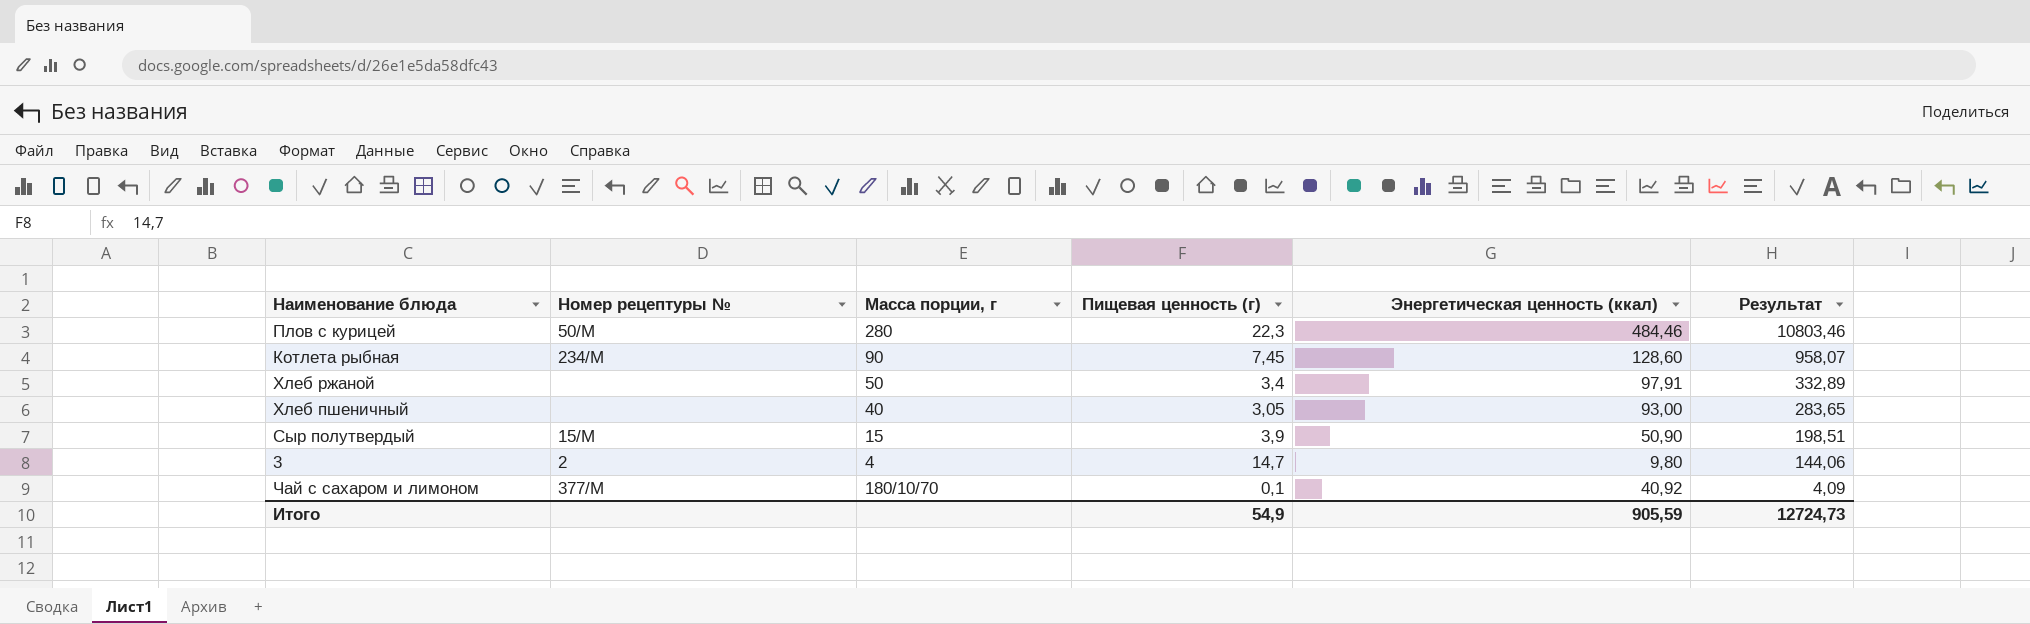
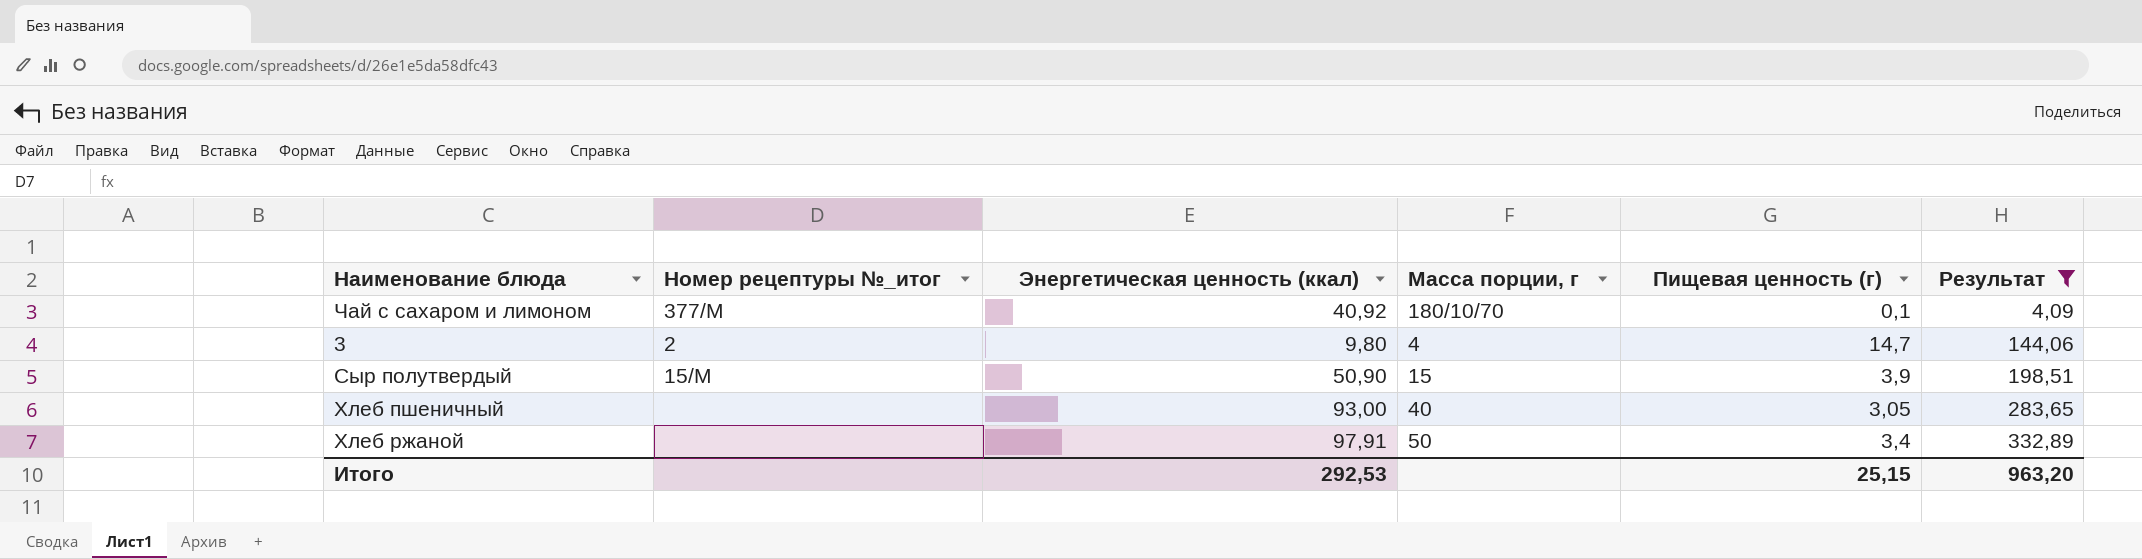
filter: none -> Результат <= 332,89
row order: Результат descending -> Результат ascending
column name: Номер рецептуры № -> Номер рецептуры №_итог
column Энергетическая ценность (ккал) | position: 5 -> 3
Итого | Энергетическая ценность (ккал): 905,59 -> 292,53
Итого | Пищевая ценность (г): 54,9 -> 25,15
Итого | Результат: 12724,73 -> 963,20

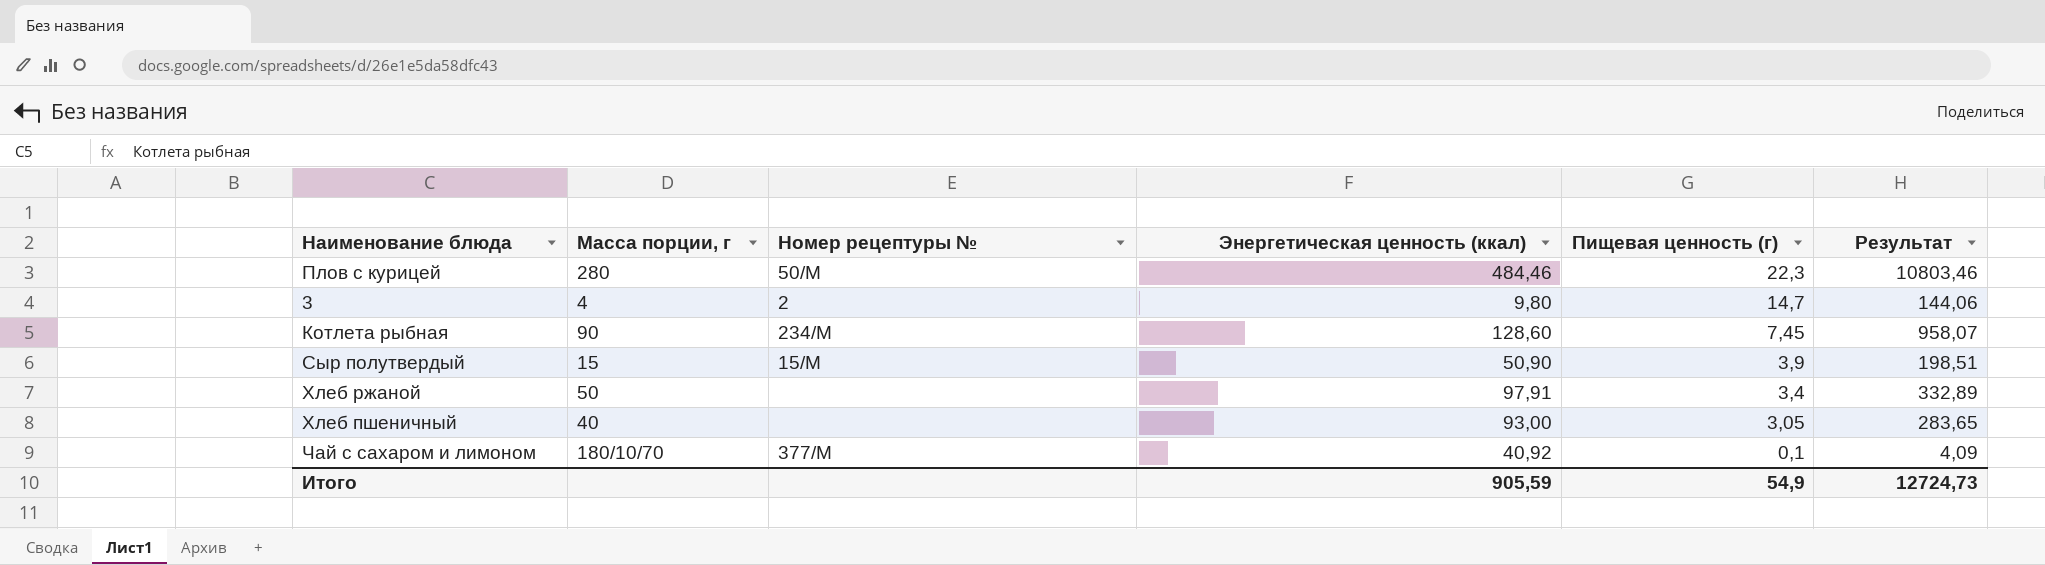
filter: Результат <= 332,89 -> none
row order: Результат ascending -> Пищевая ценность (г) descending
column Масса порции, г | position: 4 -> 2
column name: Номер рецептуры №_итог -> Номер рецептуры №
Итого | Энергетическая ценность (ккал): 292,53 -> 905,59
Итого | Пищевая ценность (г): 25,15 -> 54,9
Итого | Результат: 963,20 -> 12724,73

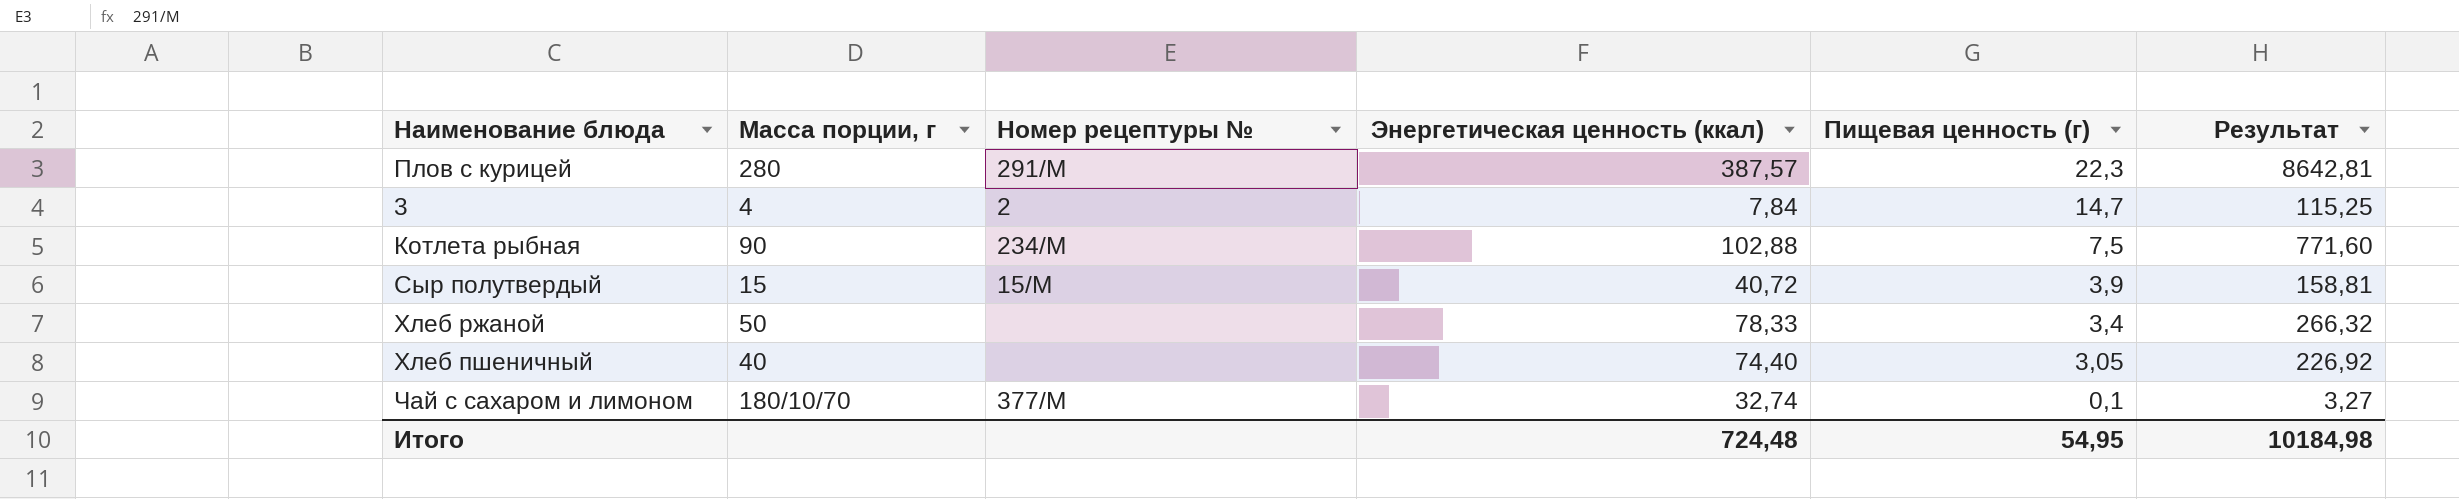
Плов с курицей | Номер рецептуры №: 50/М -> 291/М
Плов с курицей | Энергетическая ценность (ккал): 484,46 -> 387,57
Плов с курицей | Результат: 10803,46 -> 8642,81
3 | Энергетическая ценность (ккал): 9,80 -> 7,84
3 | Результат: 144,06 -> 115,25
Котлета рыбная | Энергетическая ценность (ккал): 128,60 -> 102,88
Котлета рыбная | Пищевая ценность (г): 7,45 -> 7,5
Котлета рыбная | Результат: 958,07 -> 771,60
Сыр полутвердый | Энергетическая ценность (ккал): 50,90 -> 40,72
Сыр полутвердый | Результат: 198,51 -> 158,81
Хлеб ржаной | Энергетическая ценность (ккал): 97,91 -> 78,33
Хлеб ржаной | Результат: 332,89 -> 266,32
Хлеб пшеничный | Энергетическая ценность (ккал): 93,00 -> 74,40
Хлеб пшеничный | Результат: 283,65 -> 226,92
Чай с сахаром и лимоном | Энергетическая ценность (ккал): 40,92 -> 32,74
Чай с сахаром и лимоном | Результат: 4,09 -> 3,27
Итого | Энергетическая ценность (ккал): 905,59 -> 724,48
Итого | Пищевая ценность (г): 54,9 -> 54,95
Итого | Результат: 12724,73 -> 10184,98

